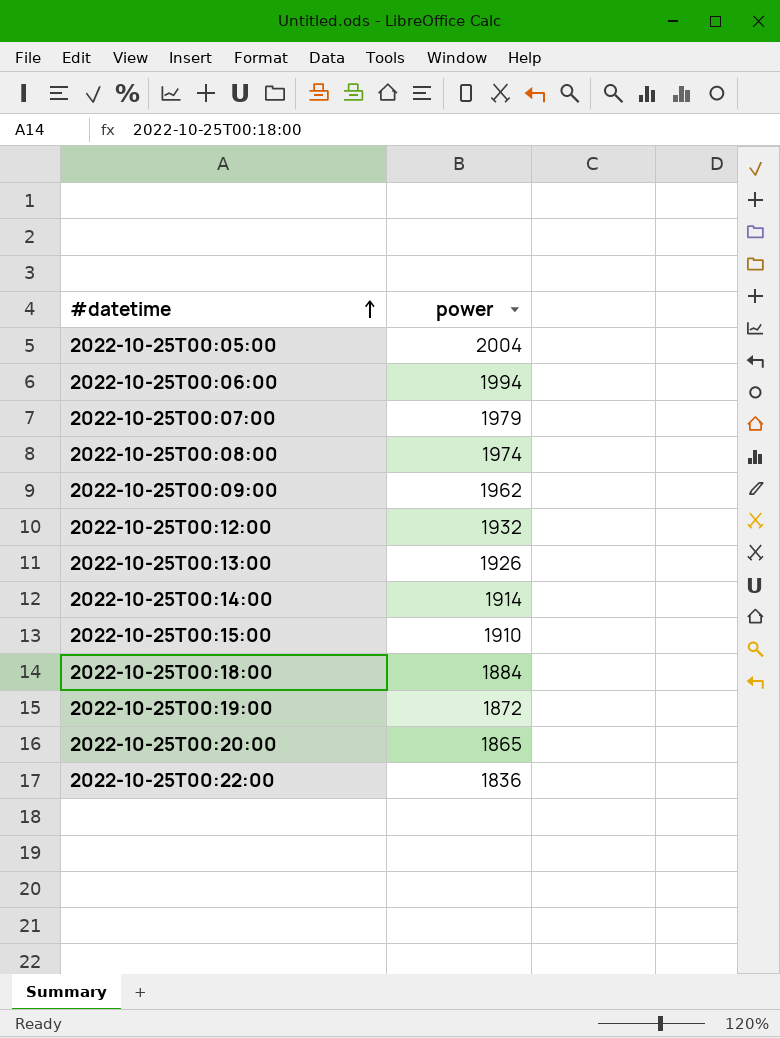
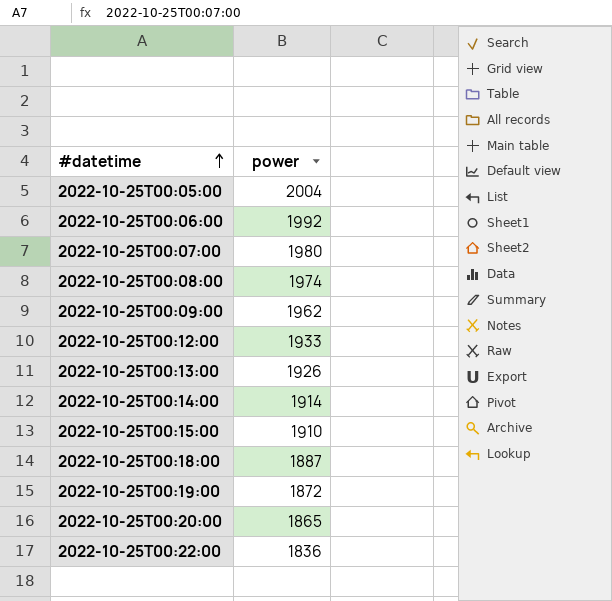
2022-10-25T00:06:00 | power: 1994 -> 1992
2022-10-25T00:07:00 | power: 1979 -> 1980
2022-10-25T00:12:00 | power: 1932 -> 1933
2022-10-25T00:18:00 | power: 1884 -> 1887

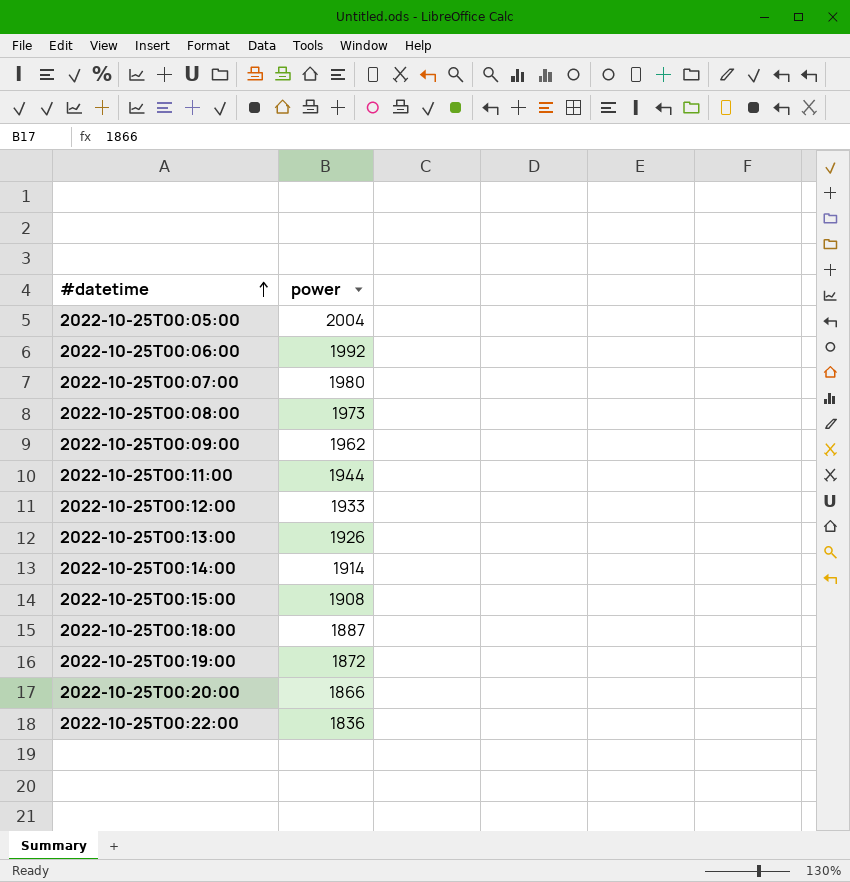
2022-10-25T00:08:00 | power: 1974 -> 1973
row 2022-10-25T00:11:00: none -> 1944
2022-10-25T00:15:00 | power: 1910 -> 1908
2022-10-25T00:20:00 | power: 1865 -> 1866

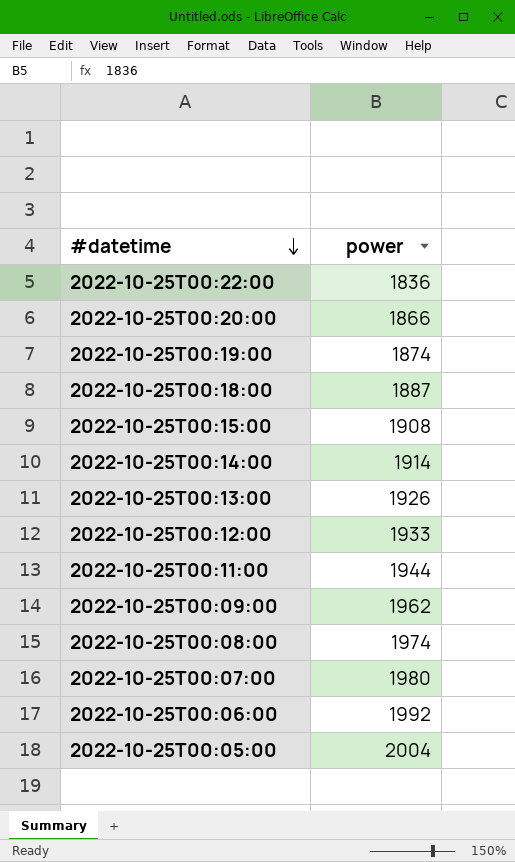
row order: #datetime ascending -> #datetime descending
2022-10-25T00:19:00 | power: 1872 -> 1874
2022-10-25T00:08:00 | power: 1973 -> 1974

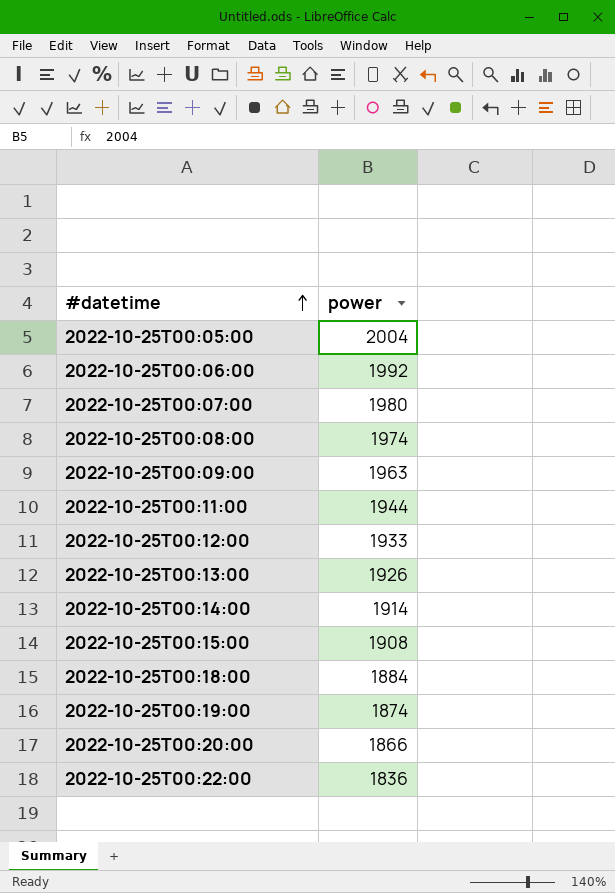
row order: #datetime descending -> #datetime ascending
2022-10-25T00:09:00 | power: 1962 -> 1963
2022-10-25T00:18:00 | power: 1887 -> 1884

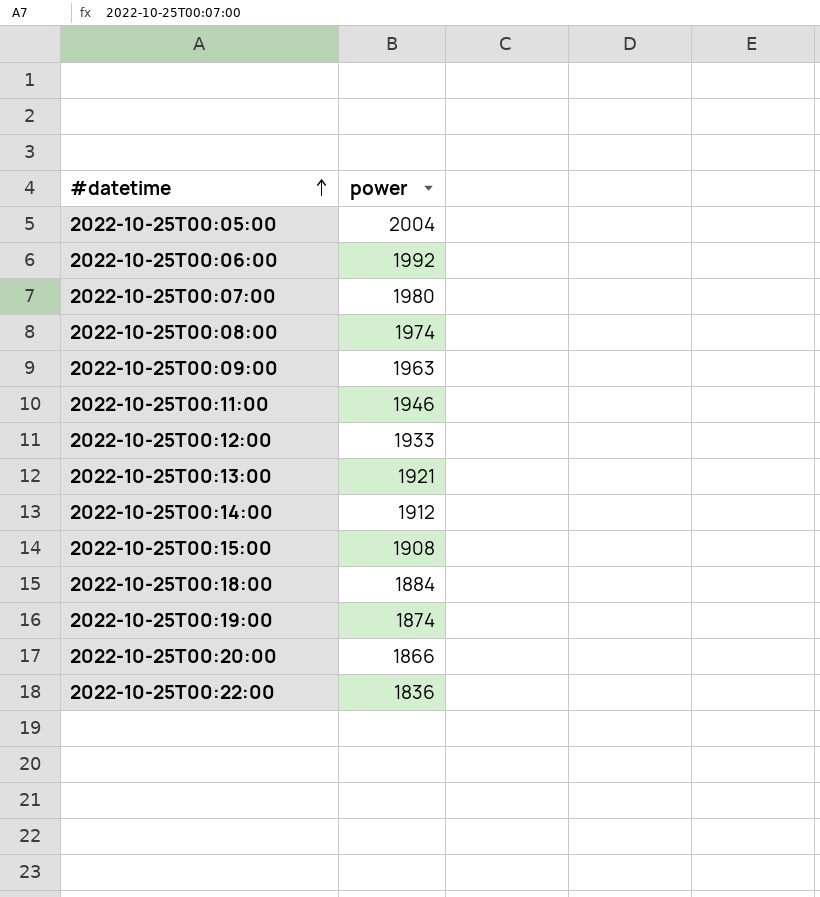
2022-10-25T00:11:00 | power: 1944 -> 1946
2022-10-25T00:13:00 | power: 1926 -> 1921
2022-10-25T00:14:00 | power: 1914 -> 1912

